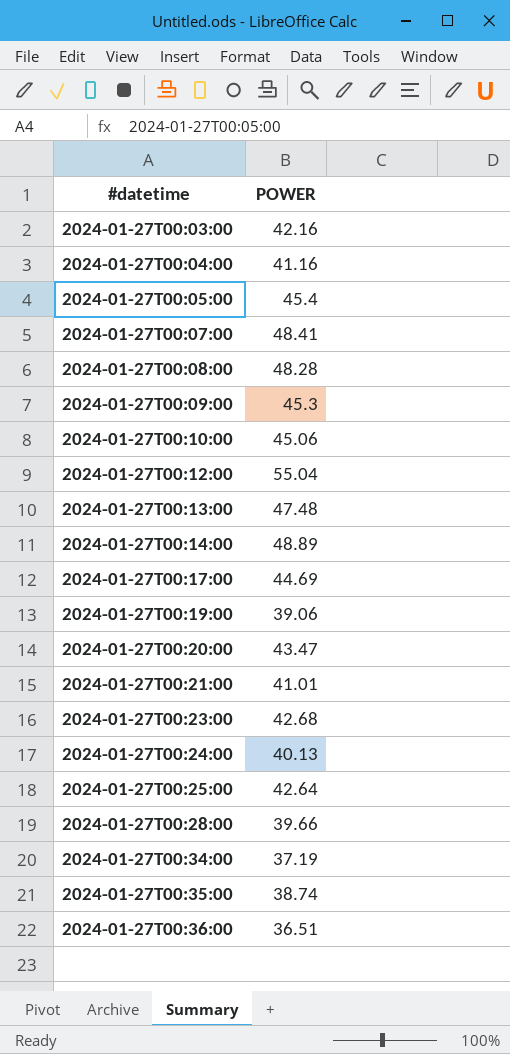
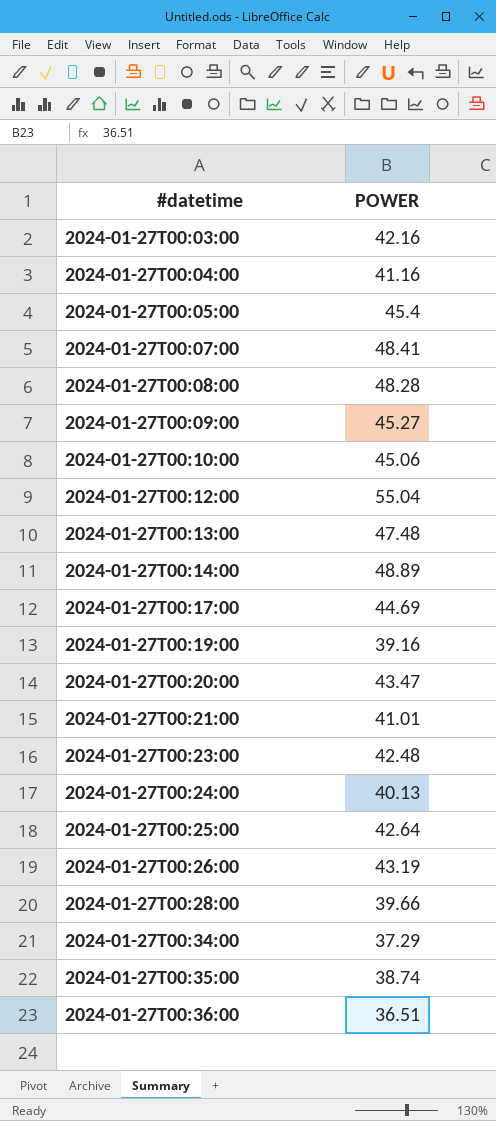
2024-01-27T00:09:00 | POWER: 45.3 -> 45.27
2024-01-27T00:19:00 | POWER: 39.06 -> 39.16
2024-01-27T00:23:00 | POWER: 42.68 -> 42.48
row 2024-01-27T00:26:00: none -> 43.19
2024-01-27T00:34:00 | POWER: 37.19 -> 37.29

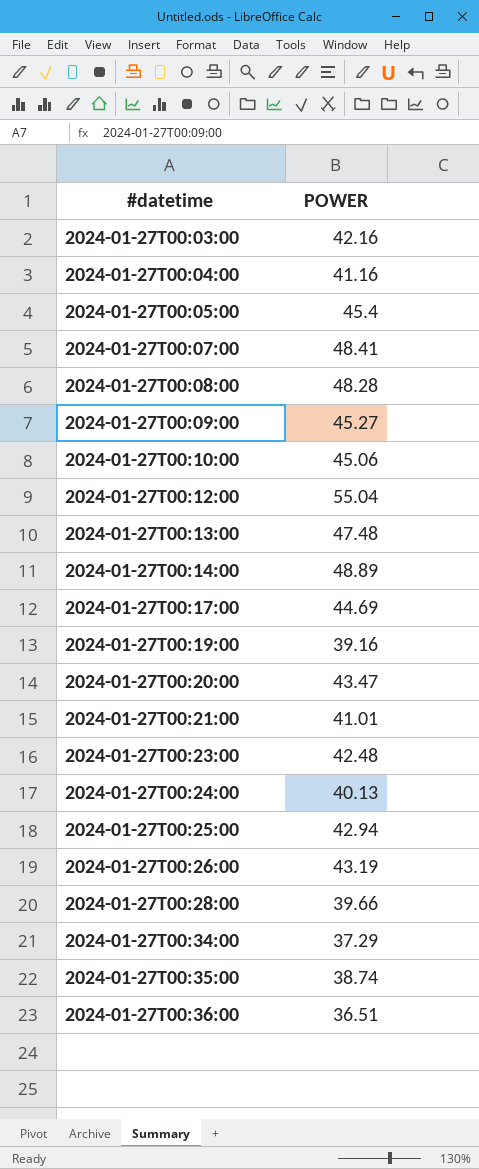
2024-01-27T00:25:00 | POWER: 42.64 -> 42.94

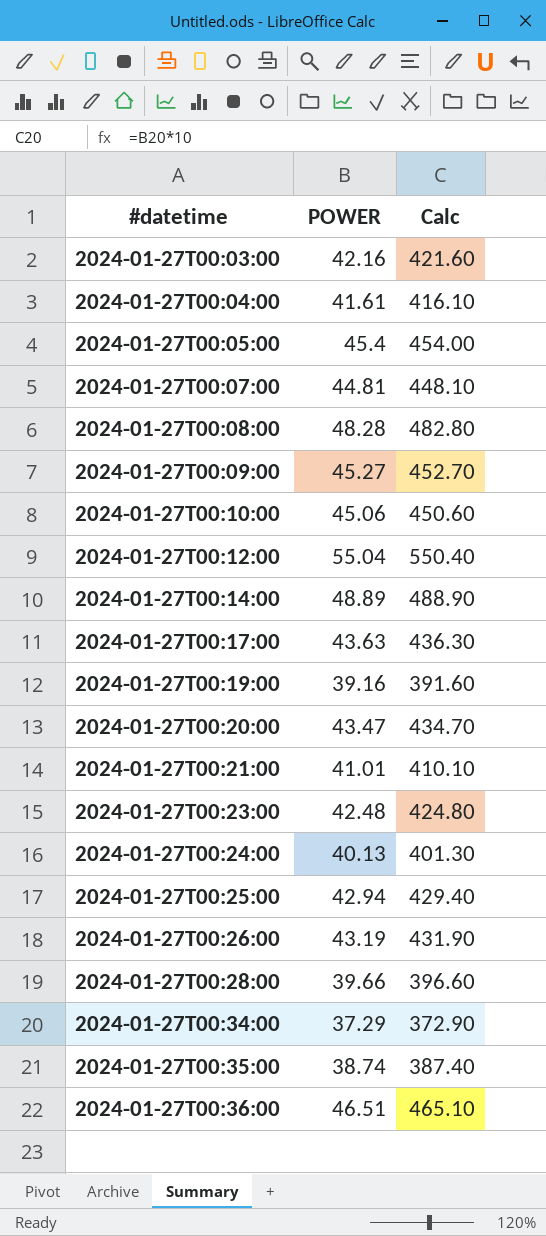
column Calc | formula: none -> [POWER] * 10
row 2024-01-27T00:13:00: 47.48 -> none
2024-01-27T00:04:00 | POWER: 41.16 -> 41.61
2024-01-27T00:07:00 | POWER: 48.41 -> 44.81
2024-01-27T00:17:00 | POWER: 44.69 -> 43.63
2024-01-27T00:36:00 | POWER: 36.51 -> 46.51

